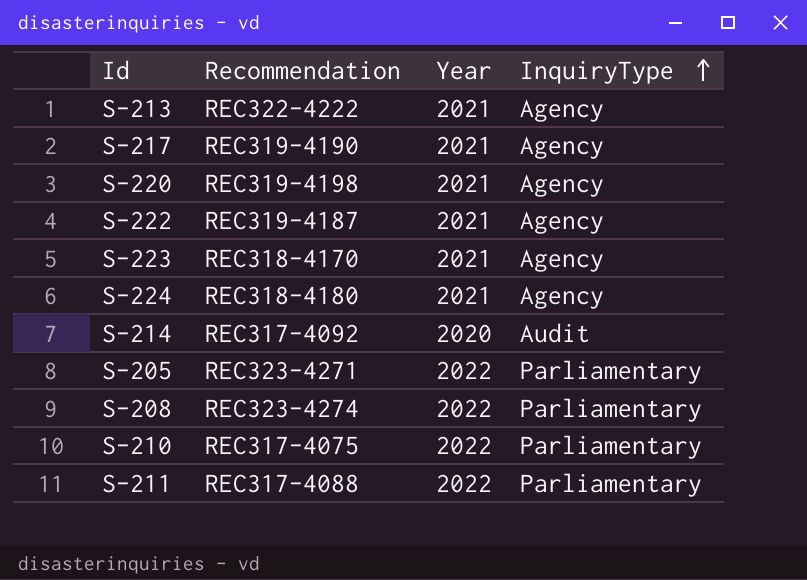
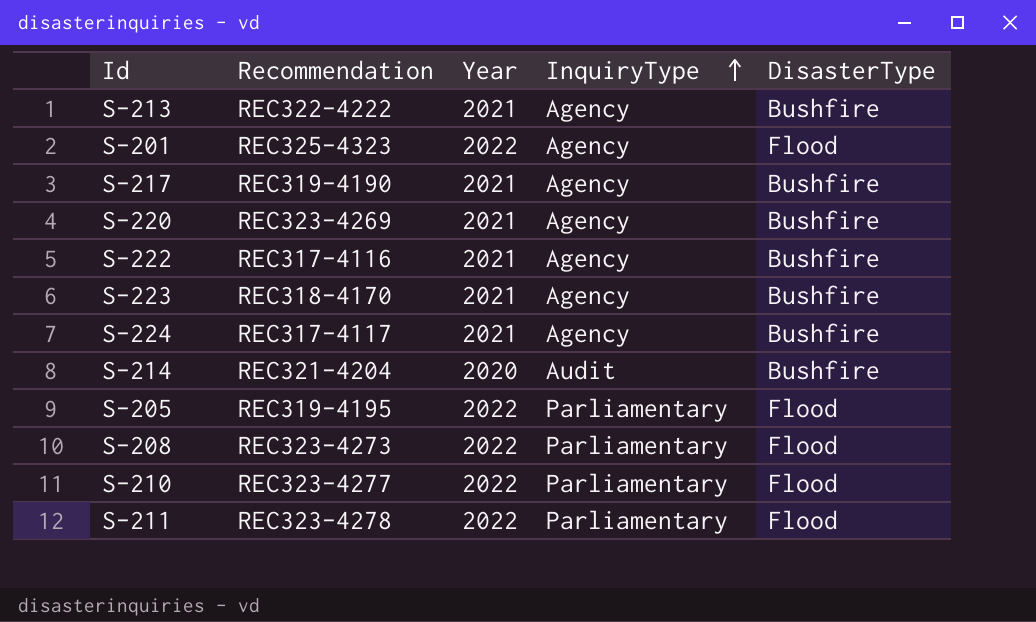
column DisasterType | position: none -> 5
row S-201: none -> REC325-4323 | 2022 | Agency | Flood
S-220 | Recommendation: REC319-4198 -> REC323-4269
S-222 | Recommendation: REC319-4187 -> REC317-4116
S-224 | Recommendation: REC318-4180 -> REC317-4117
S-214 | Recommendation: REC317-4092 -> REC321-4204
S-205 | Recommendation: REC323-4271 -> REC319-4195
S-208 | Recommendation: REC323-4274 -> REC323-4273
S-210 | Recommendation: REC317-4075 -> REC323-4277
S-211 | Recommendation: REC317-4088 -> REC323-4278

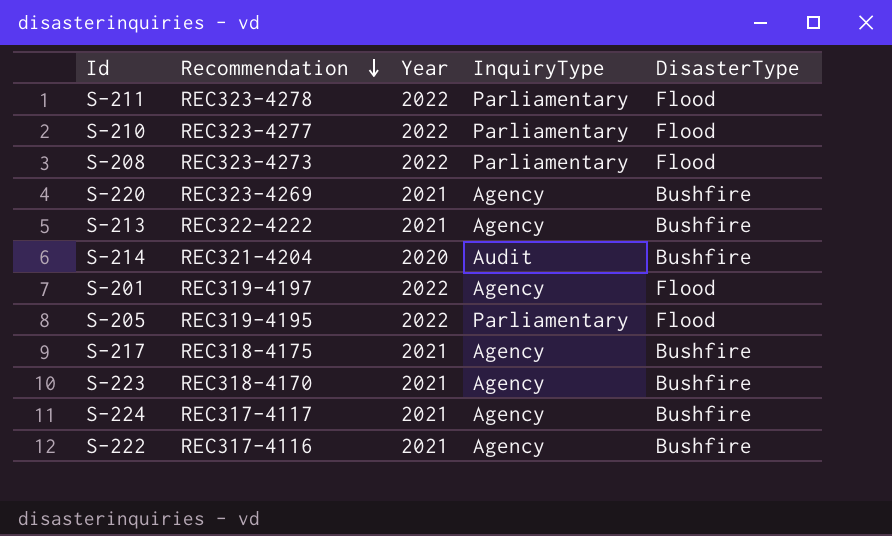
row order: InquiryType ascending -> Recommendation descending
S-201 | Recommendation: REC325-4323 -> REC319-4197
S-217 | Recommendation: REC319-4190 -> REC318-4175

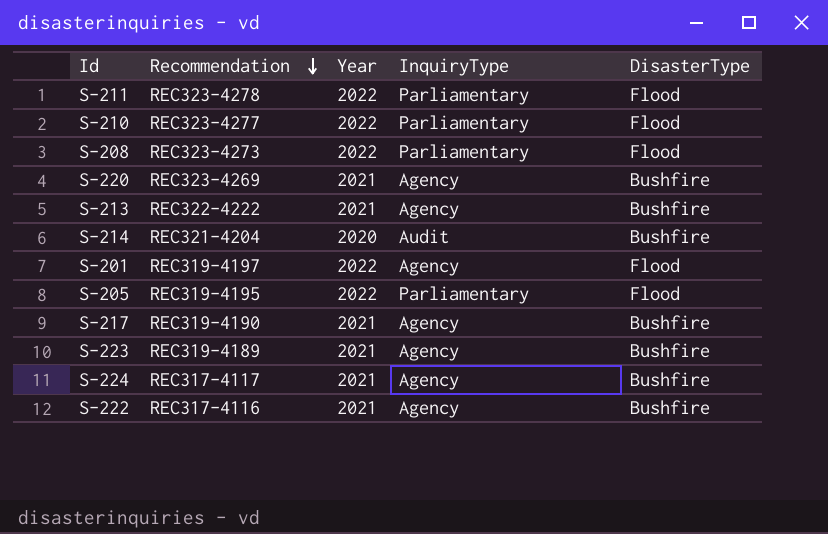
S-217 | Recommendation: REC318-4175 -> REC319-4190
S-223 | Recommendation: REC318-4170 -> REC319-4189

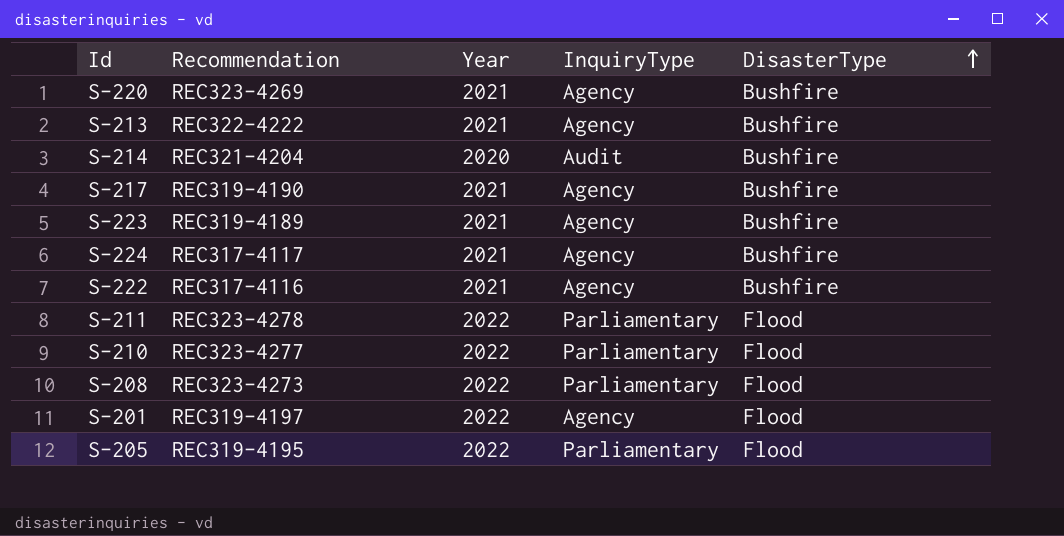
row order: Recommendation descending -> DisasterType ascending

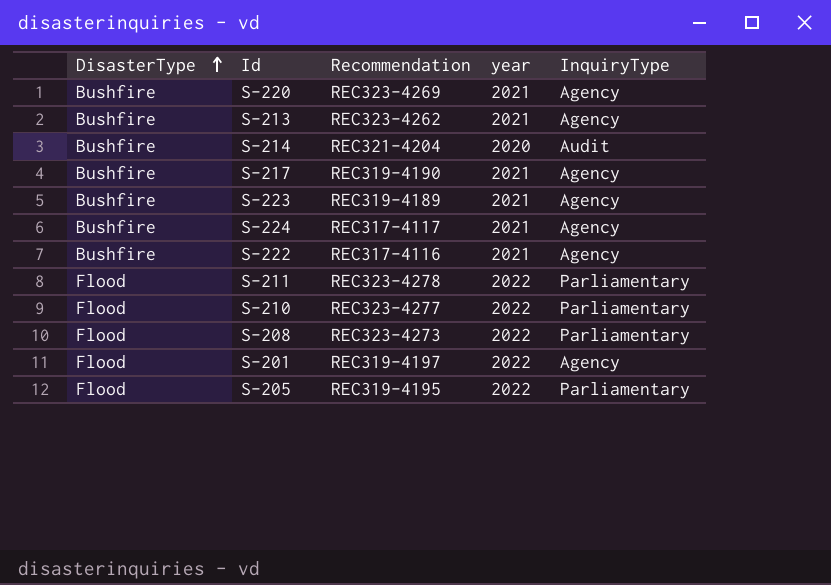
column DisasterType | position: 5 -> 1
column name: Year -> year
S-213 | Recommendation: REC322-4222 -> REC323-4262

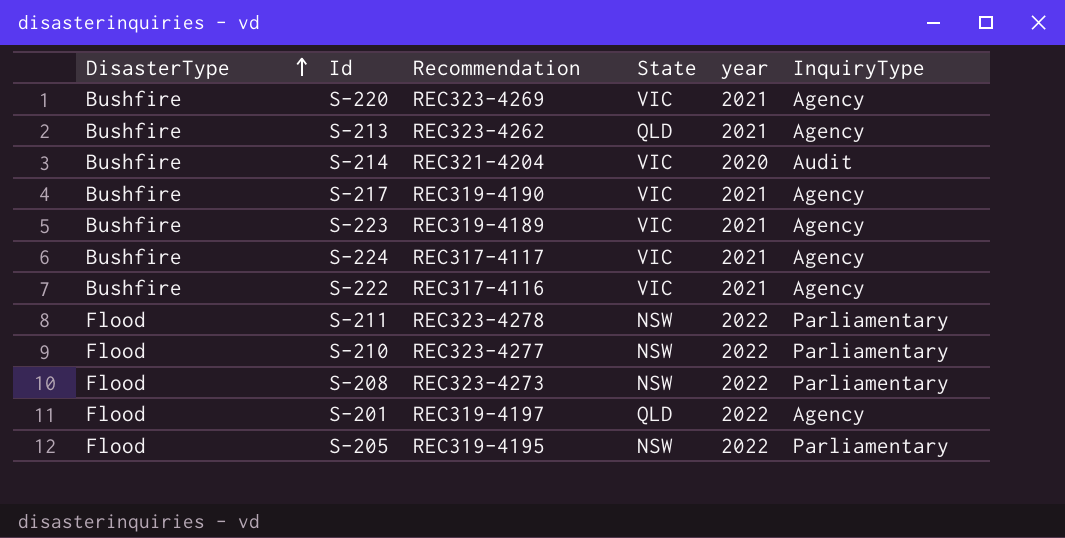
column State | position: none -> 4

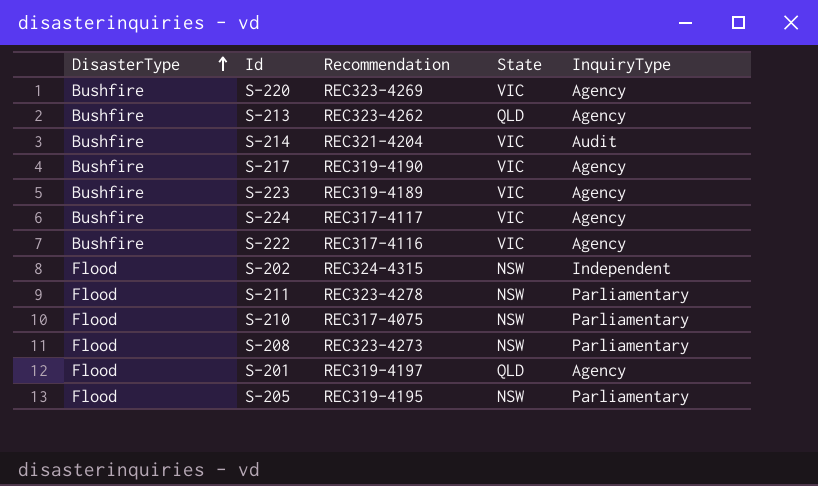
column year | position: 5 -> none
row S-202: none -> Flood | REC324-4315 | NSW | Independent
S-210 | Recommendation: REC323-4277 -> REC317-4075

